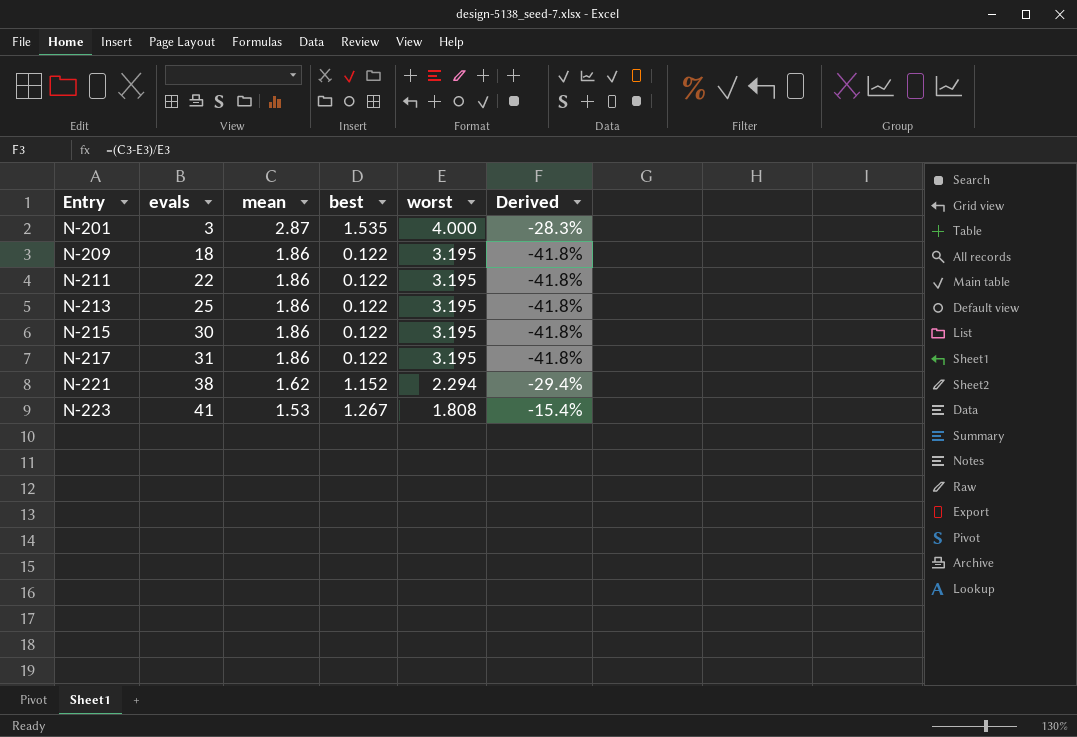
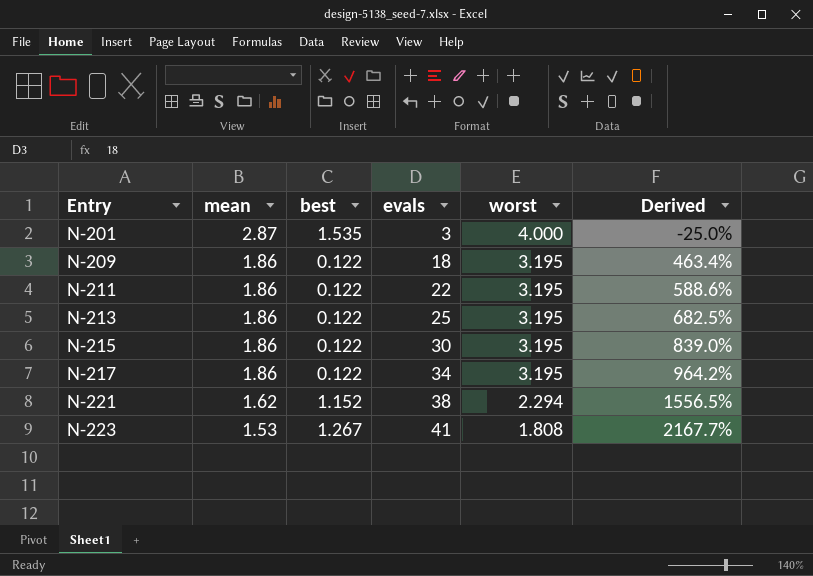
column evals | position: 2 -> 4
column Derived | formula: ([mean] - [worst]) / [worst] -> ([evals] - [worst]) / [worst]
N-217 | evals: 31 -> 34

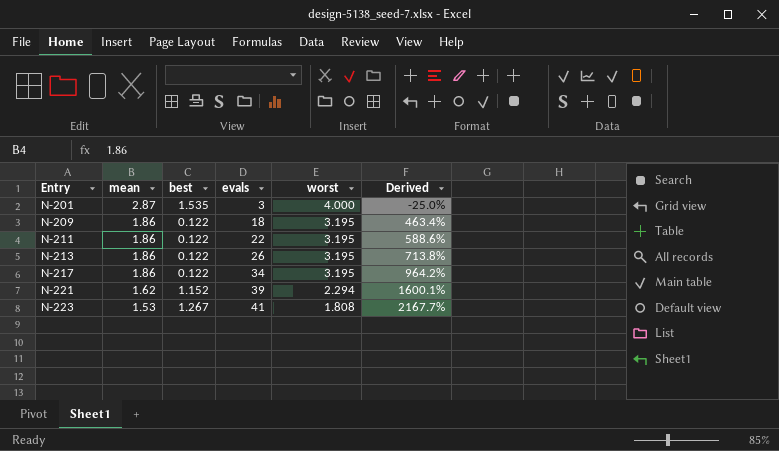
row N-215: 1.86 | 0.122 | 30 | 3.195 | 839.0% -> none
N-213 | evals: 25 -> 26
N-213 | Derived: 682.5% -> 713.8%
N-221 | evals: 38 -> 39
N-221 | Derived: 1556.5% -> 1600.1%

